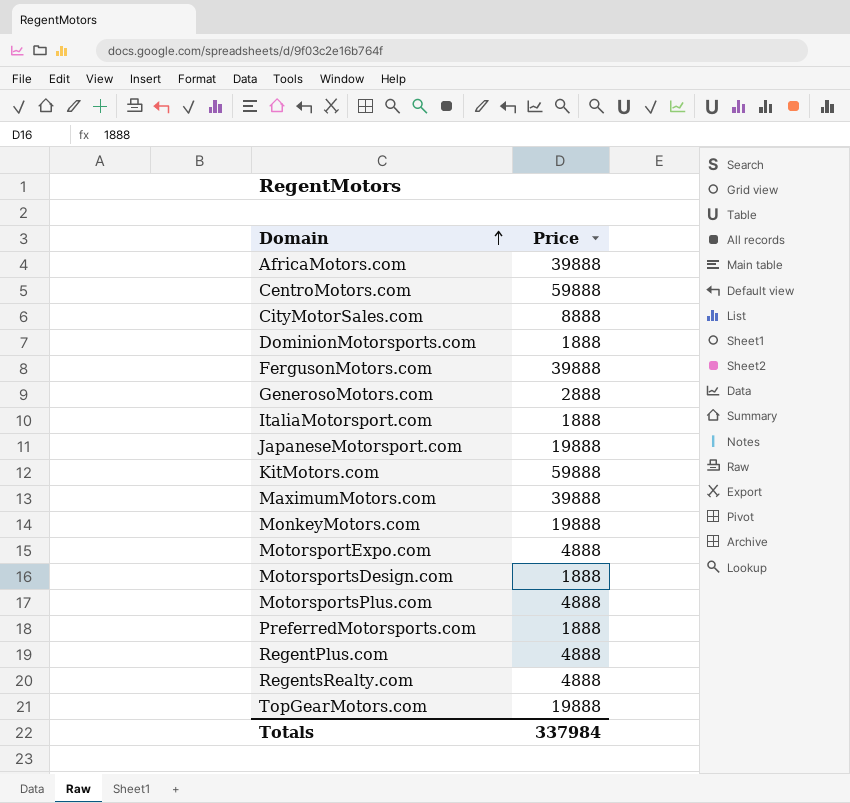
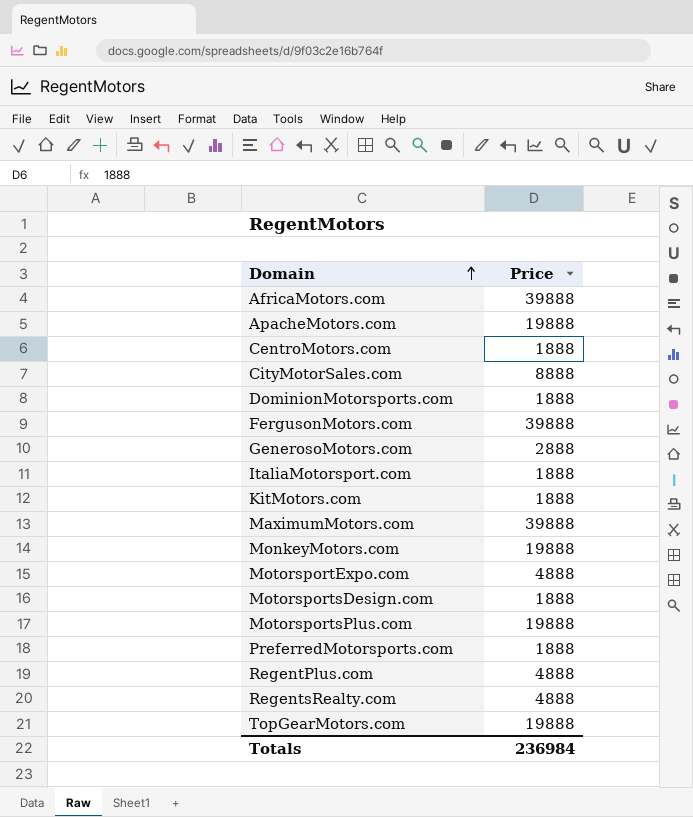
row JapaneseMotorsport.com: 19888 -> none
row ApacheMotors.com: none -> 19888
CentroMotors.com | Price: 59888 -> 1888
KitMotors.com | Price: 59888 -> 1888
MotorsportsPlus.com | Price: 4888 -> 19888
Totals | Price: 337984 -> 236984

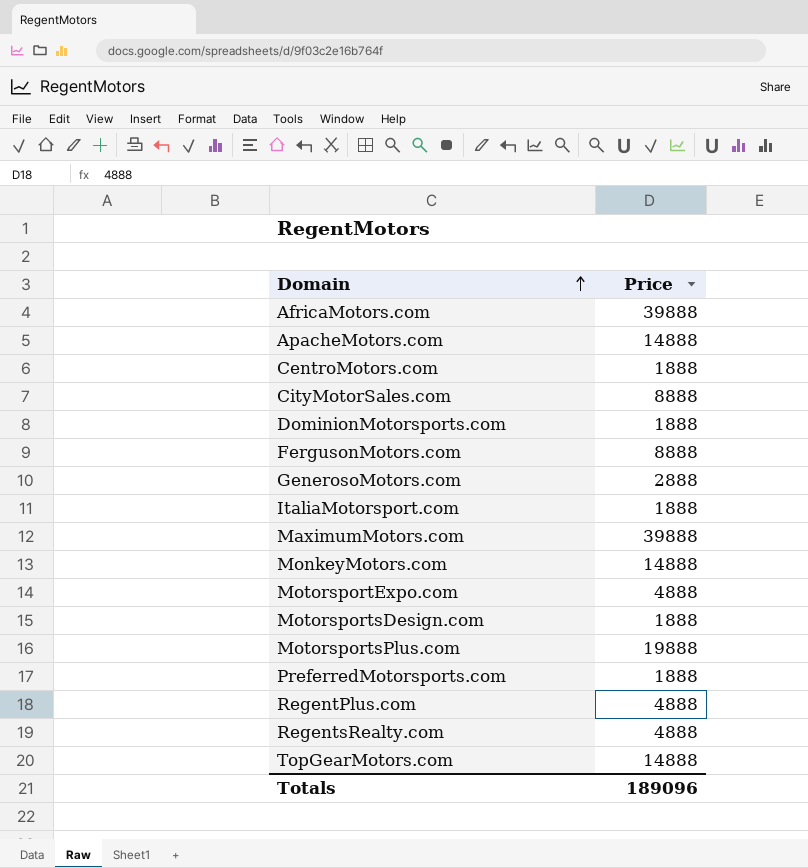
row KitMotors.com: 1888 -> none
ApacheMotors.com | Price: 19888 -> 14888
FergusonMotors.com | Price: 39888 -> 8888
MonkeyMotors.com | Price: 19888 -> 14888
TopGearMotors.com | Price: 19888 -> 14888
Totals | Price: 236984 -> 189096

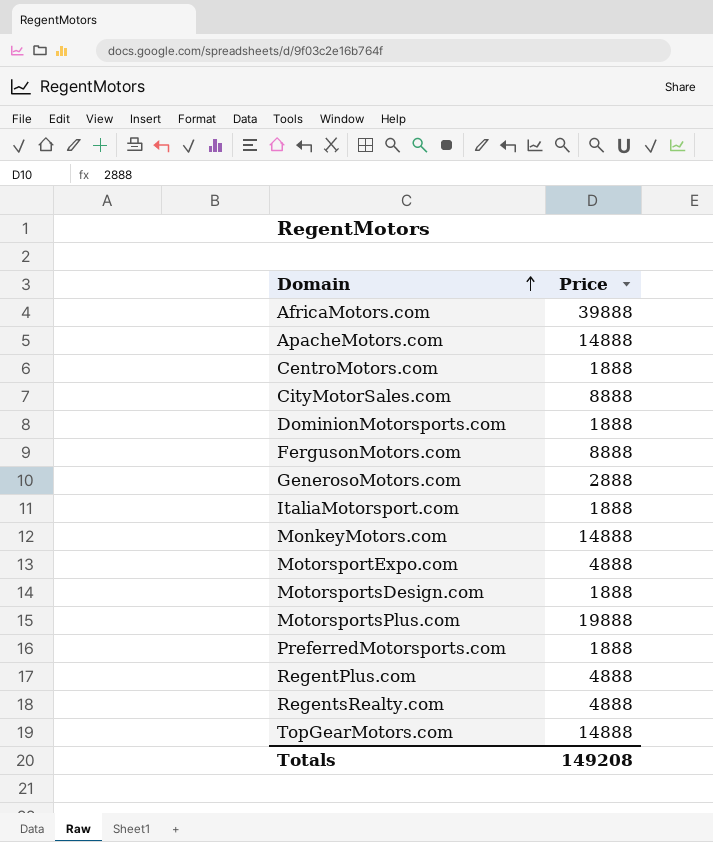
row MaximumMotors.com: 39888 -> none
Totals | Price: 189096 -> 149208

